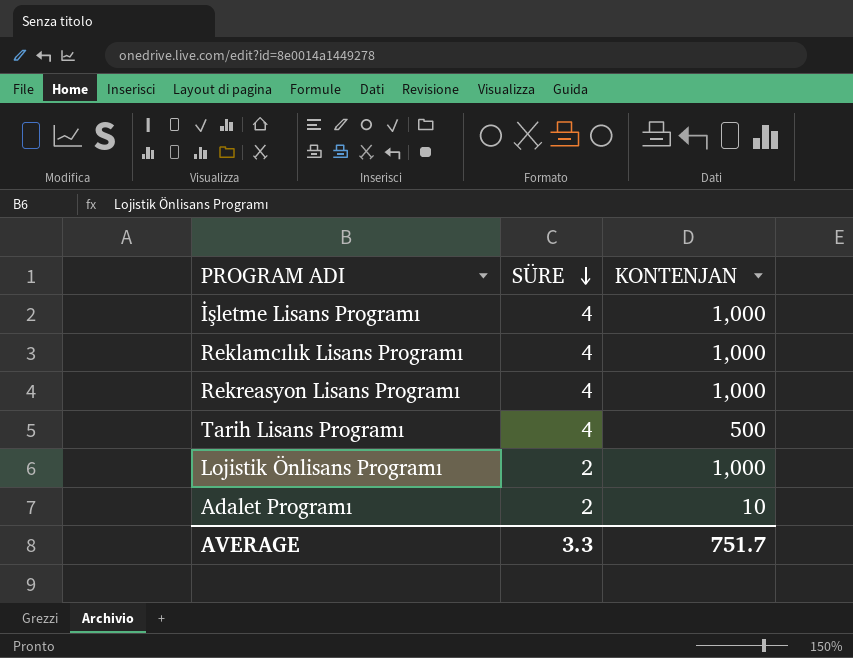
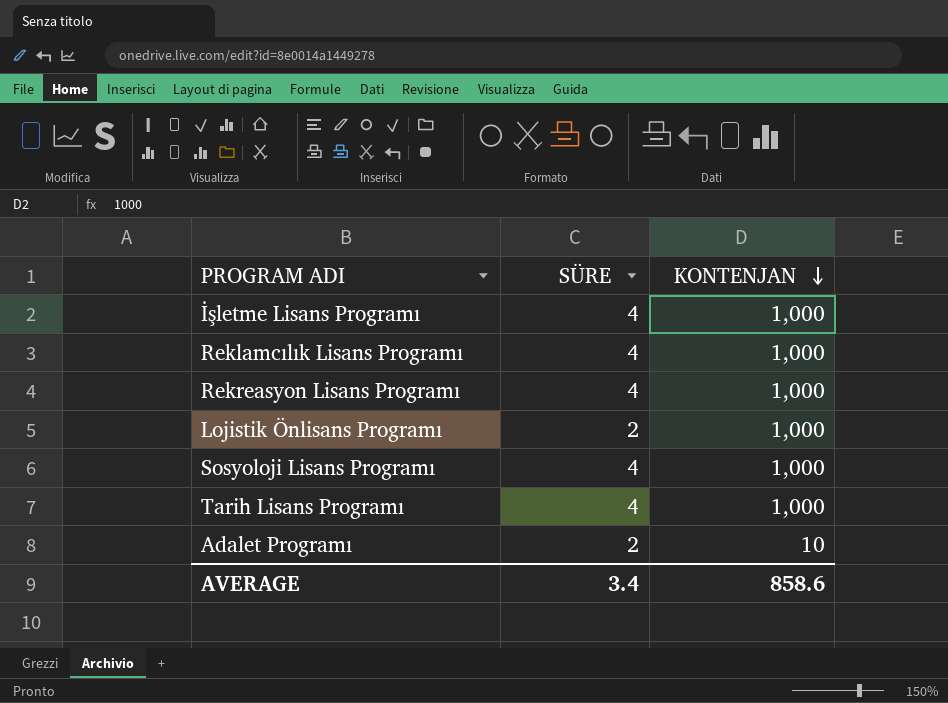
row order: SÜRE descending -> KONTENJAN descending
row Sosyoloji Lisans Programı: none -> 4 | 1,000
Tarih Lisans Programı | KONTENJAN: 500 -> 1,000
AVERAGE | SÜRE: 3.3 -> 3.4
AVERAGE | KONTENJAN: 751.7 -> 858.6

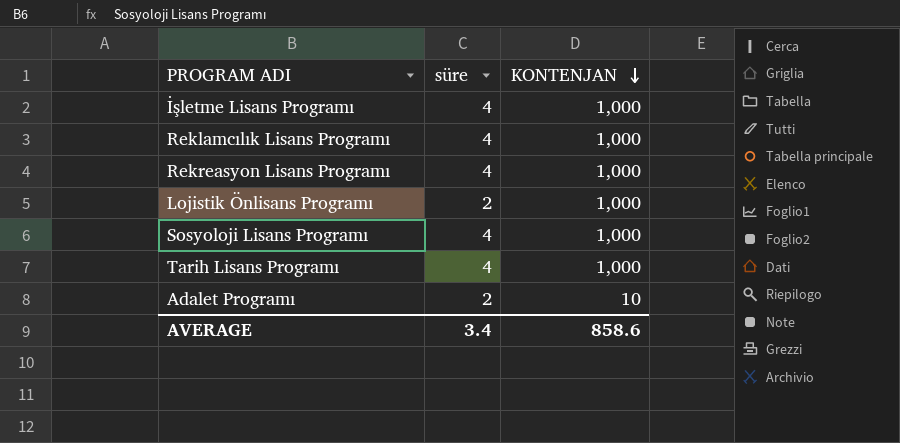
column name: SÜRE -> süre

